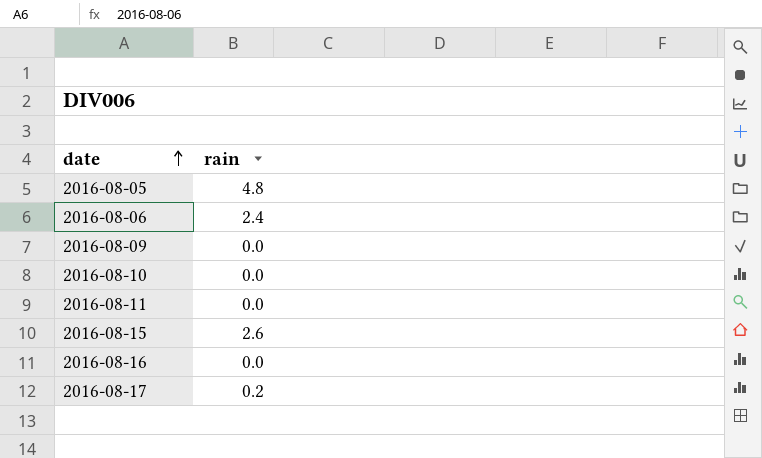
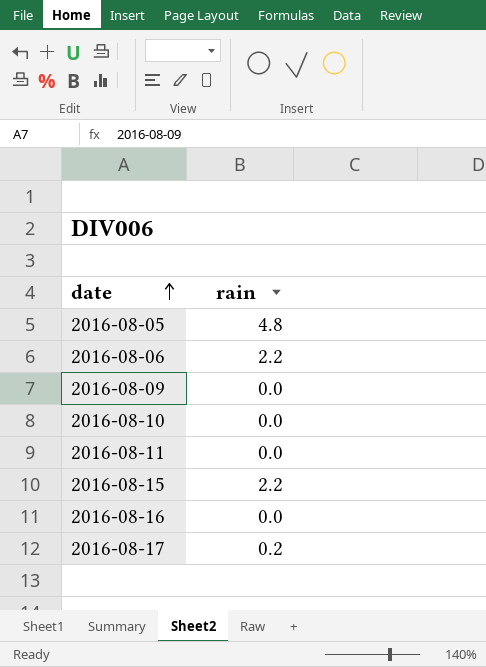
2016-08-06 | rain: 2.4 -> 2.2
2016-08-15 | rain: 2.6 -> 2.2

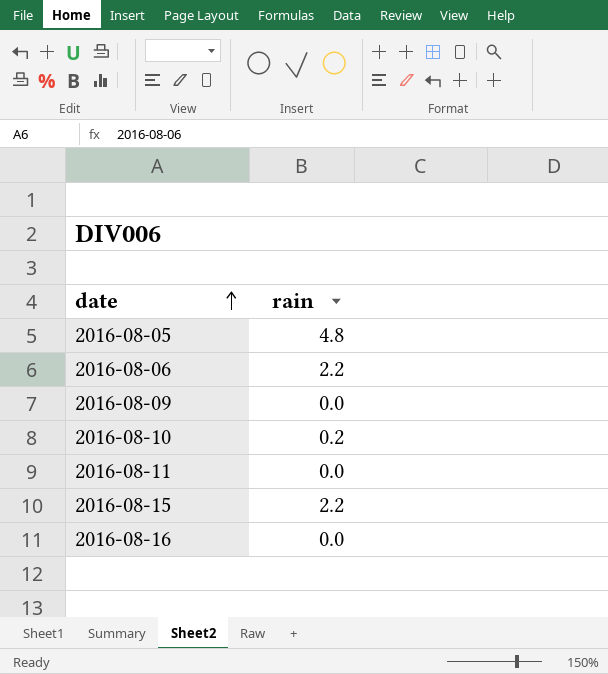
row 2016-08-17: 0.2 -> none
2016-08-10 | rain: 0.0 -> 0.2

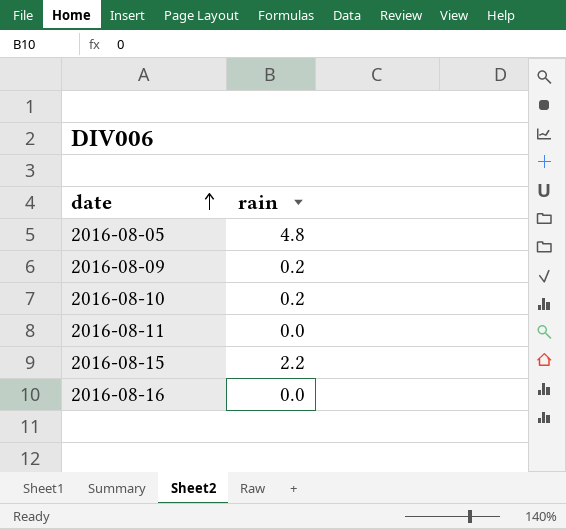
row 2016-08-06: 2.2 -> none
2016-08-09 | rain: 0.0 -> 0.2

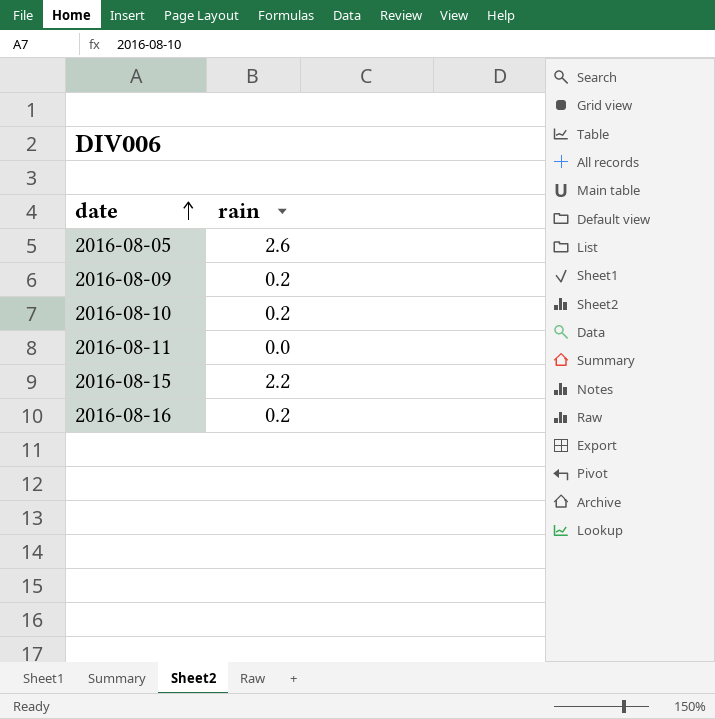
2016-08-05 | rain: 4.8 -> 2.6
2016-08-16 | rain: 0.0 -> 0.2

